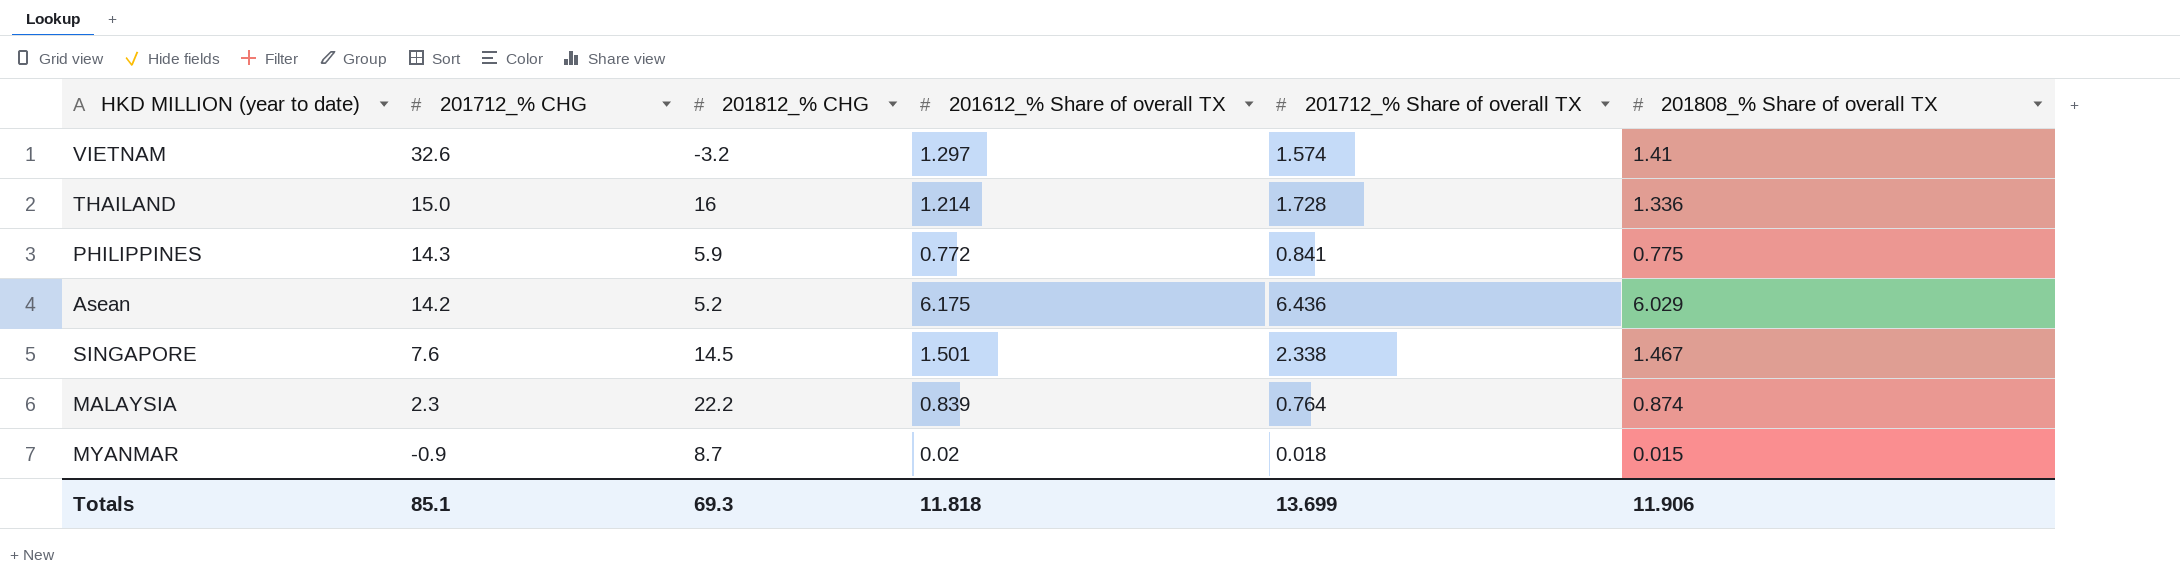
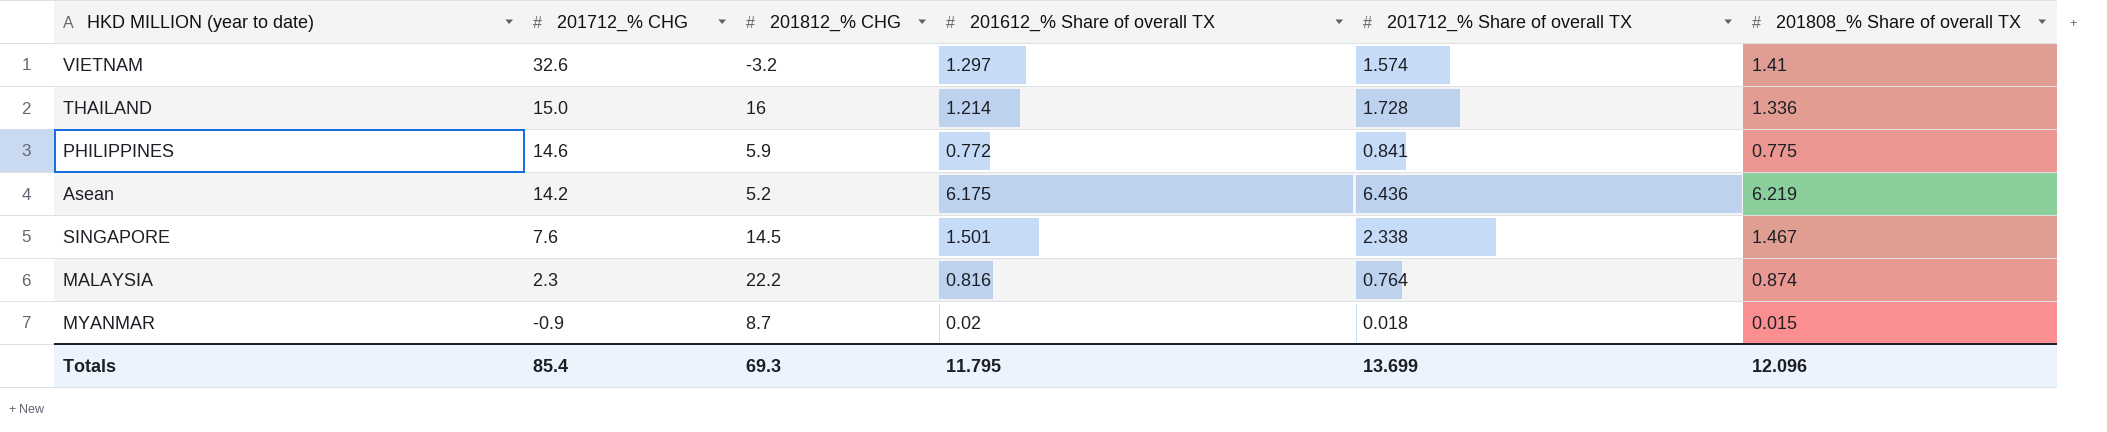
PHILIPPINES | 201712_% CHG: 14.3 -> 14.6
Asean | 201808_% Share of overall TX: 6.029 -> 6.219
MALAYSIA | 201612_% Share of overall TX: 0.839 -> 0.816
Totals | 201712_% CHG: 85.1 -> 85.4
Totals | 201612_% Share of overall TX: 11.818 -> 11.795
Totals | 201808_% Share of overall TX: 11.906 -> 12.096

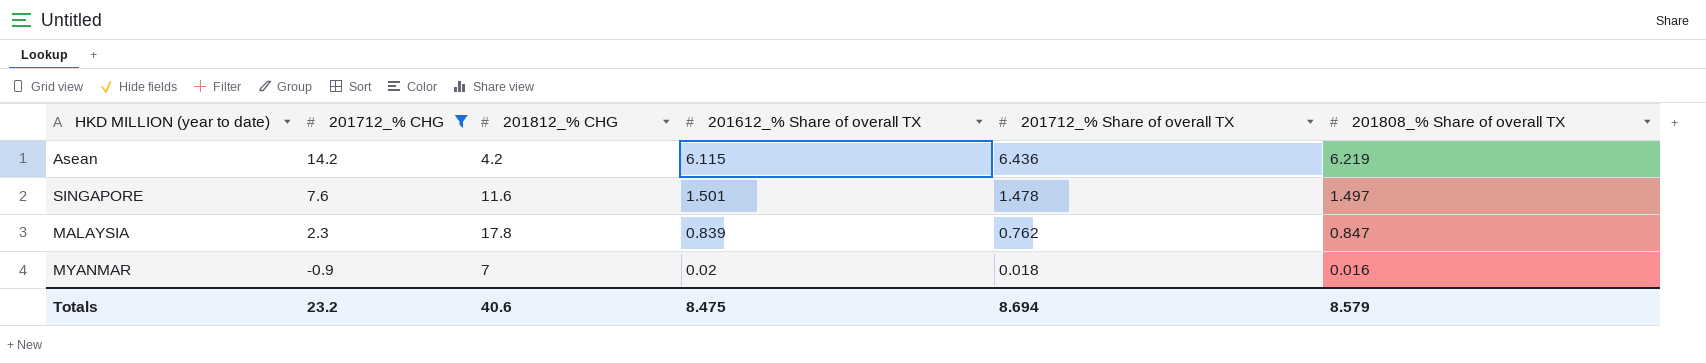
filter: none -> 201712_% CHG <= 14.2
Asean | 201812_% CHG: 5.2 -> 4.2
Asean | 201612_% Share of overall TX: 6.175 -> 6.115
SINGAPORE | 201812_% CHG: 14.5 -> 11.6
SINGAPORE | 201712_% Share of overall TX: 2.338 -> 1.478
SINGAPORE | 201808_% Share of overall TX: 1.467 -> 1.497
MALAYSIA | 201812_% CHG: 22.2 -> 17.8
MALAYSIA | 201612_% Share of overall TX: 0.816 -> 0.839
MALAYSIA | 201712_% Share of overall TX: 0.764 -> 0.762
MALAYSIA | 201808_% Share of overall TX: 0.874 -> 0.847
MYANMAR | 201812_% CHG: 8.7 -> 7
MYANMAR | 201808_% Share of overall TX: 0.015 -> 0.016
Totals | 201712_% CHG: 85.4 -> 23.2
Totals | 201812_% CHG: 69.3 -> 40.6
Totals | 201612_% Share of overall TX: 11.795 -> 8.475
Totals | 201712_% Share of overall TX: 13.699 -> 8.694
Totals | 201808_% Share of overall TX: 12.096 -> 8.579

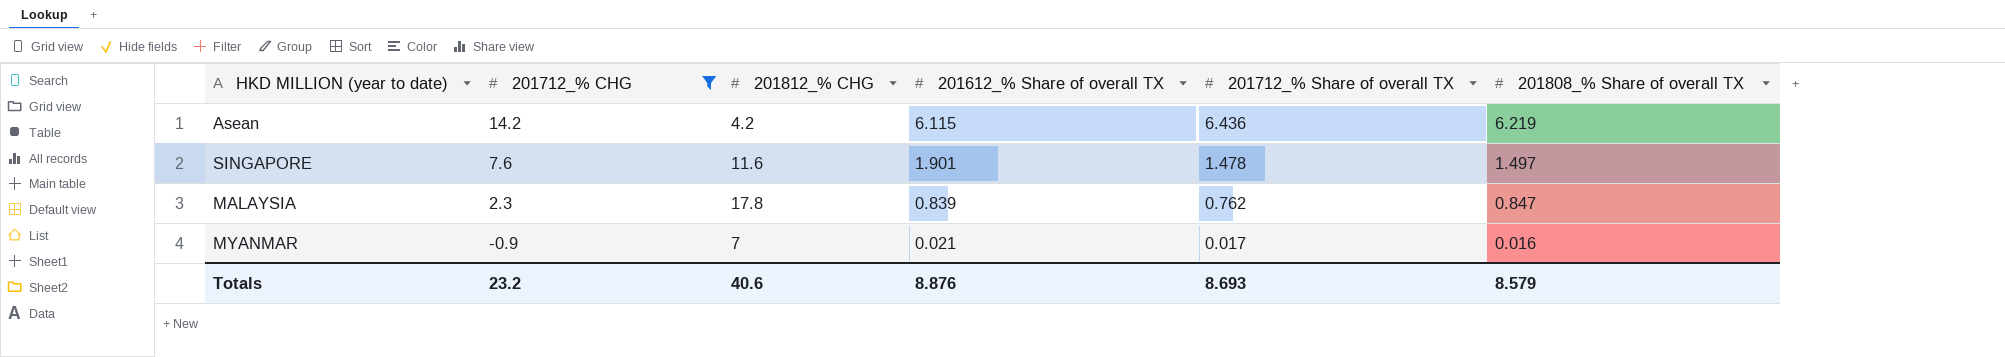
SINGAPORE | 201612_% Share of overall TX: 1.501 -> 1.901
MYANMAR | 201612_% Share of overall TX: 0.02 -> 0.021
MYANMAR | 201712_% Share of overall TX: 0.018 -> 0.017
Totals | 201612_% Share of overall TX: 8.475 -> 8.876
Totals | 201712_% Share of overall TX: 8.694 -> 8.693

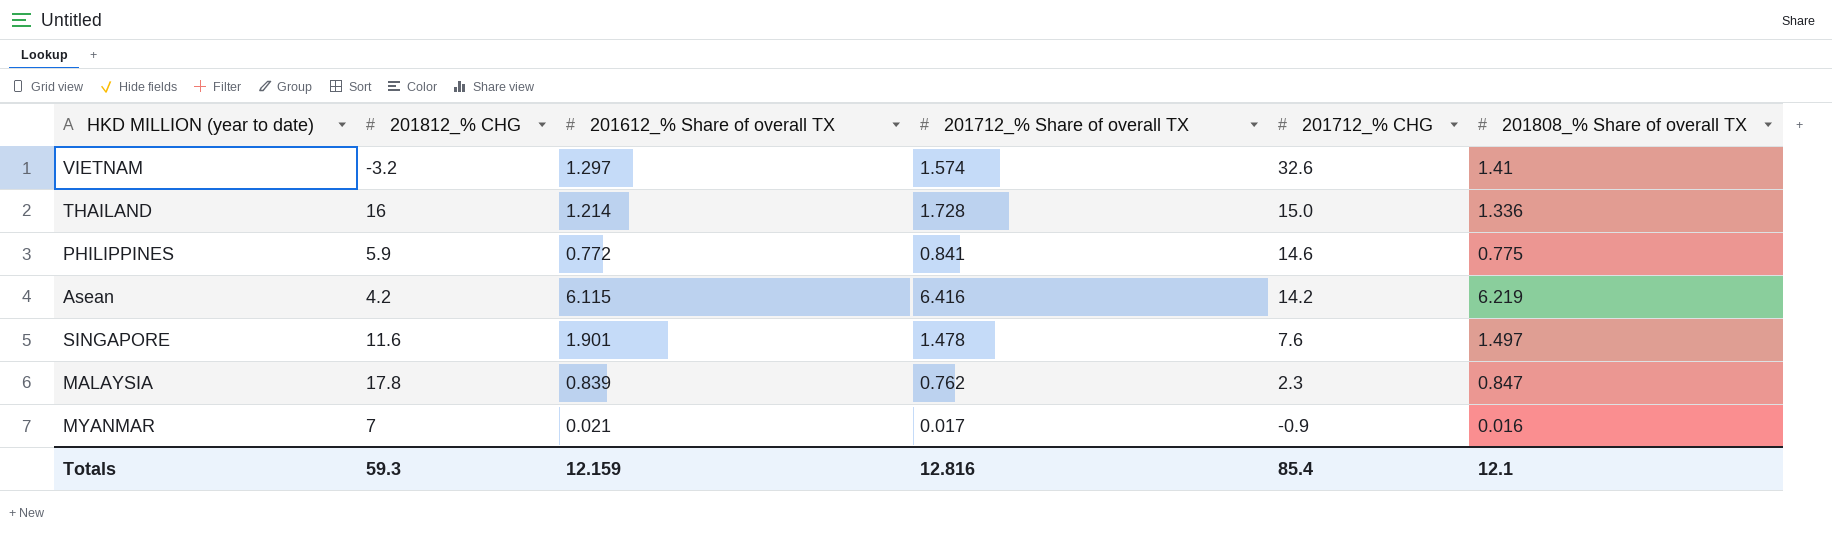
filter: 201712_% CHG <= 14.2 -> none
column 201712_% CHG | position: 2 -> 5
Asean | 201712_% Share of overall TX: 6.436 -> 6.416
Totals | 201812_% CHG: 40.6 -> 59.3
Totals | 201612_% Share of overall TX: 8.876 -> 12.159
Totals | 201712_% Share of overall TX: 8.693 -> 12.816
Totals | 201712_% CHG: 23.2 -> 85.4
Totals | 201808_% Share of overall TX: 8.579 -> 12.1

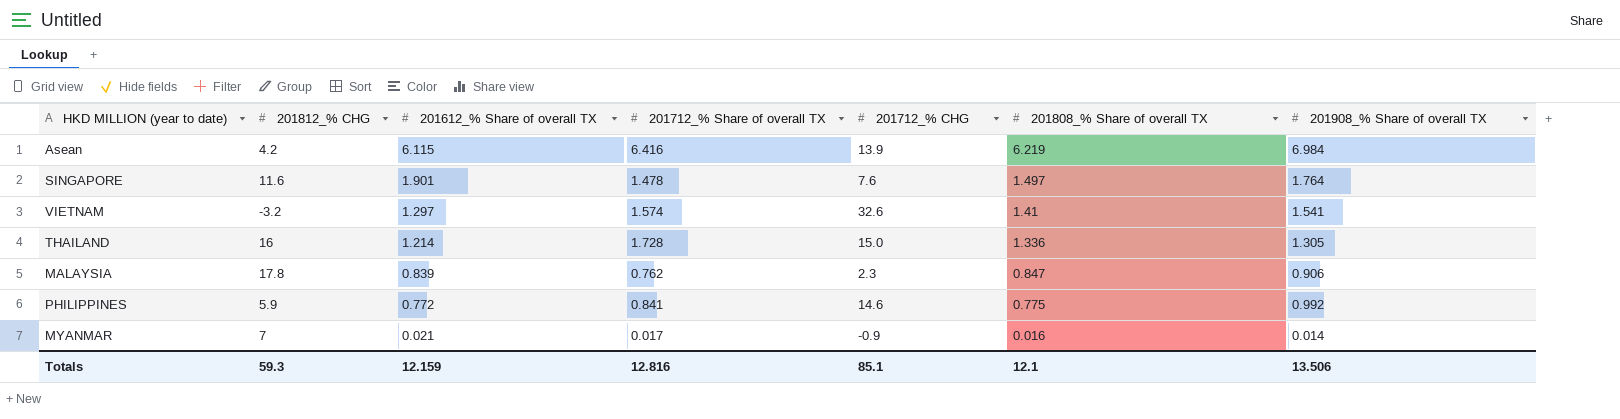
row order: 201712_% CHG descending -> 201612_% Share of overall TX descending
column 201908_% Share of overall TX | position: none -> 7
Asean | 201712_% CHG: 14.2 -> 13.9
Totals | 201712_% CHG: 85.4 -> 85.1

